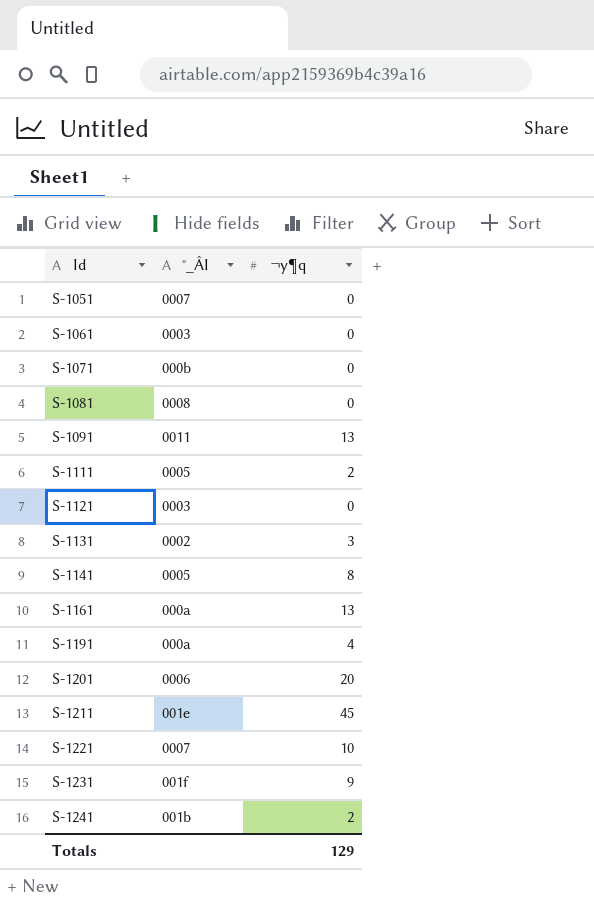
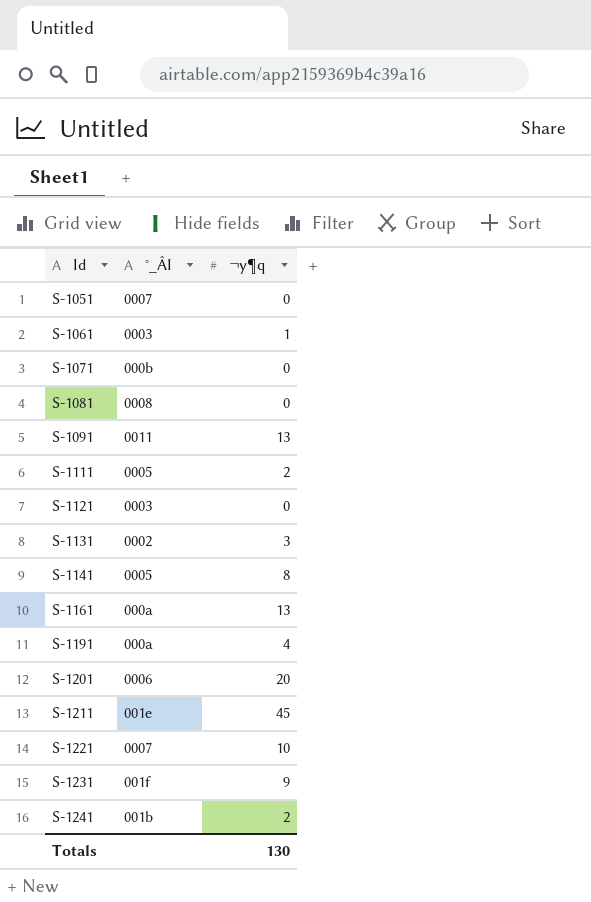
S-1061 | ¬y¶q: 0 -> 1
Totals | ¬y¶q: 129 -> 130

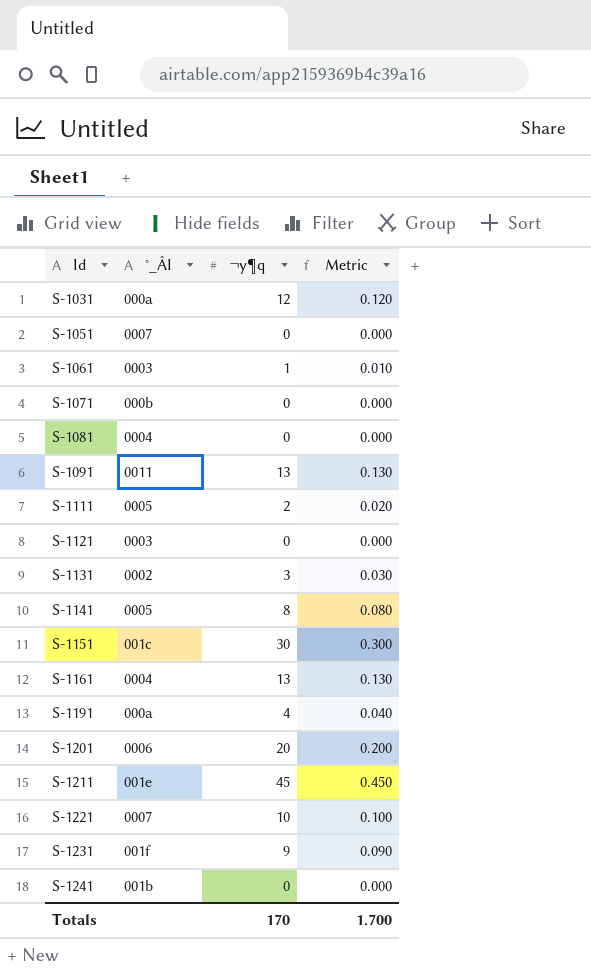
column Metric | formula: none -> [¬y¶q] * 0.01
row S-1031: none -> 000a | 12 | 0.120
S-1081 | °_ÂI: 0008 -> 0004
row S-1151: none -> 001c | 30 | 0.300
S-1161 | °_ÂI: 000a -> 0004
S-1241 | ¬y¶q: 2 -> 0
Totals | ¬y¶q: 130 -> 170

